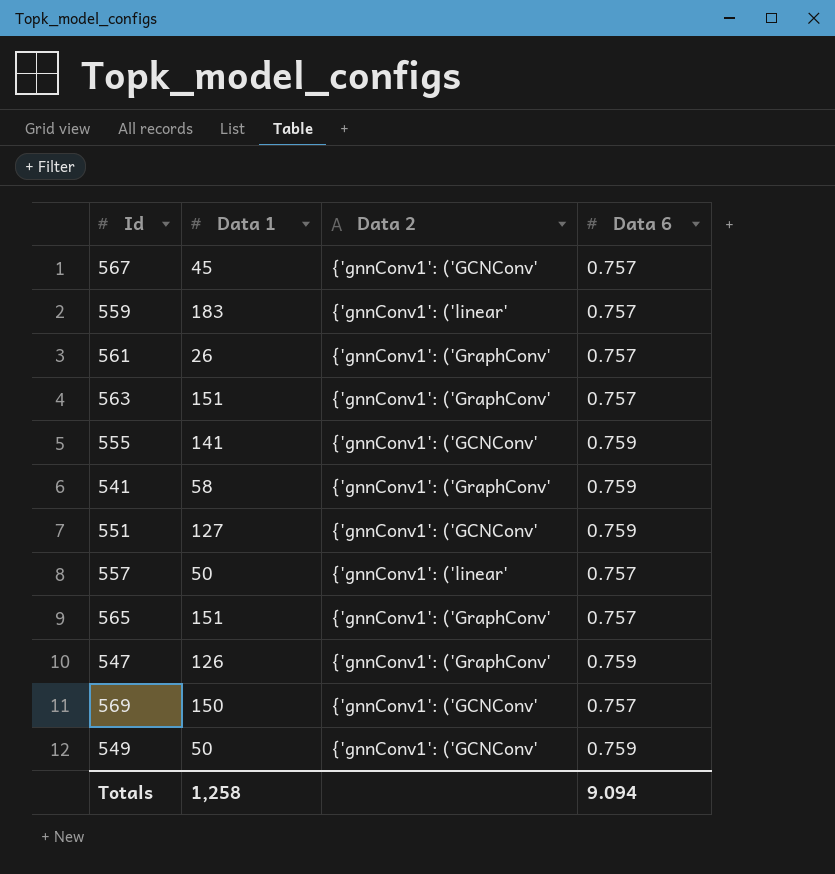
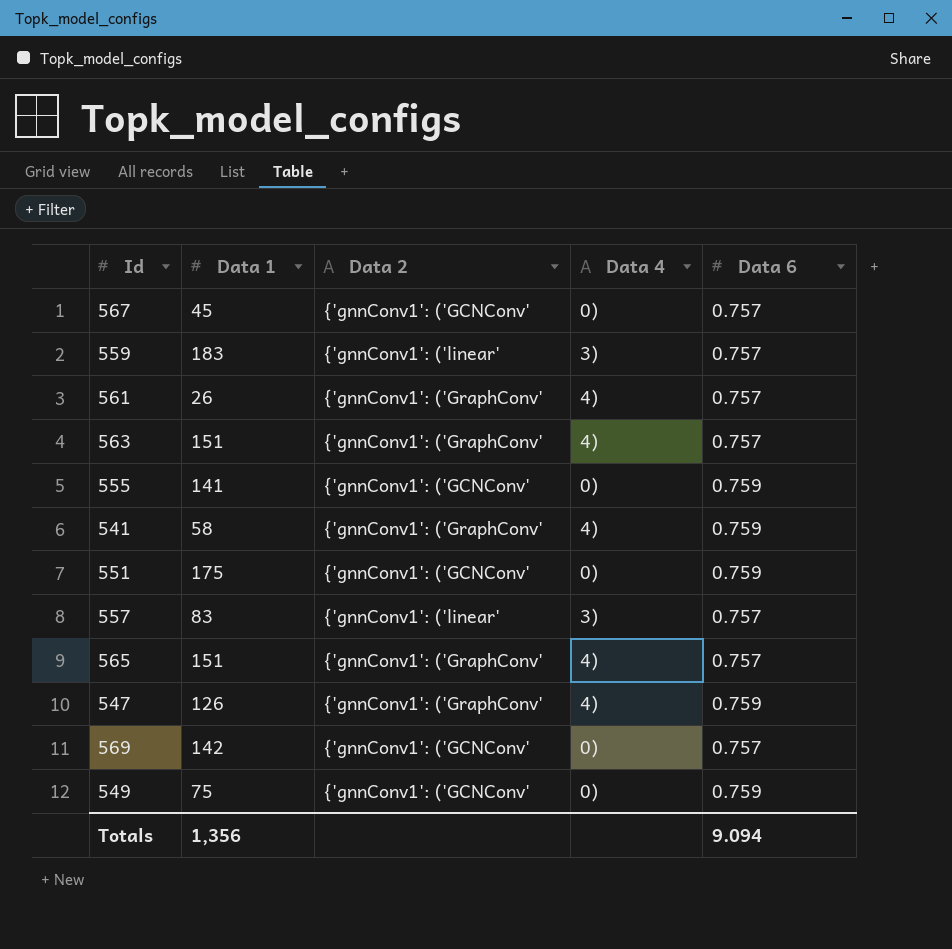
column Data 4 | position: none -> 4
551 | Data 1: 127 -> 175
557 | Data 1: 50 -> 83
569 | Data 1: 150 -> 142
549 | Data 1: 50 -> 75
Totals | Data 1: 1,258 -> 1,356

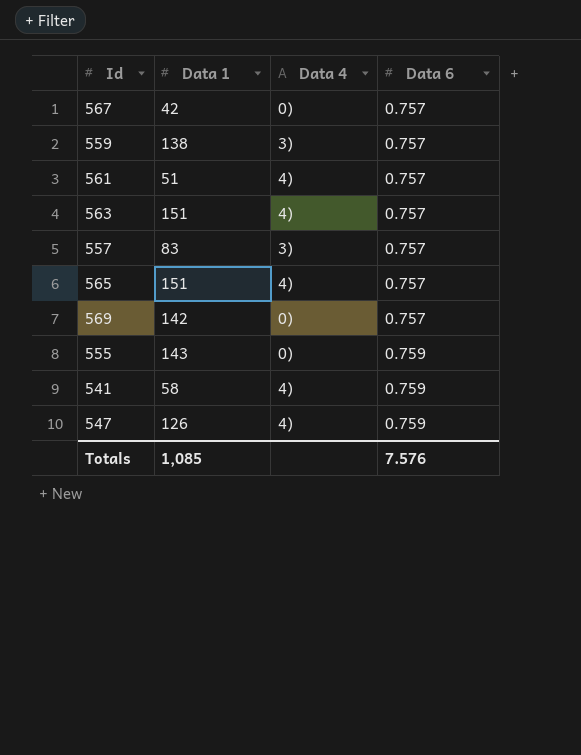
row order: none -> Data 6 ascending
column Data 2 | position: 3 -> none
row 551: 175 | {'gnnConv1': ('GCNConv' | 0) | 0.759 -> none
row 549: 75 | {'gnnConv1': ('GCNConv' | 0) | 0.759 -> none
567 | Data 1: 45 -> 42
559 | Data 1: 183 -> 138
561 | Data 1: 26 -> 51
555 | Data 1: 141 -> 143
Totals | Data 1: 1,356 -> 1,085
Totals | Data 6: 9.094 -> 7.576

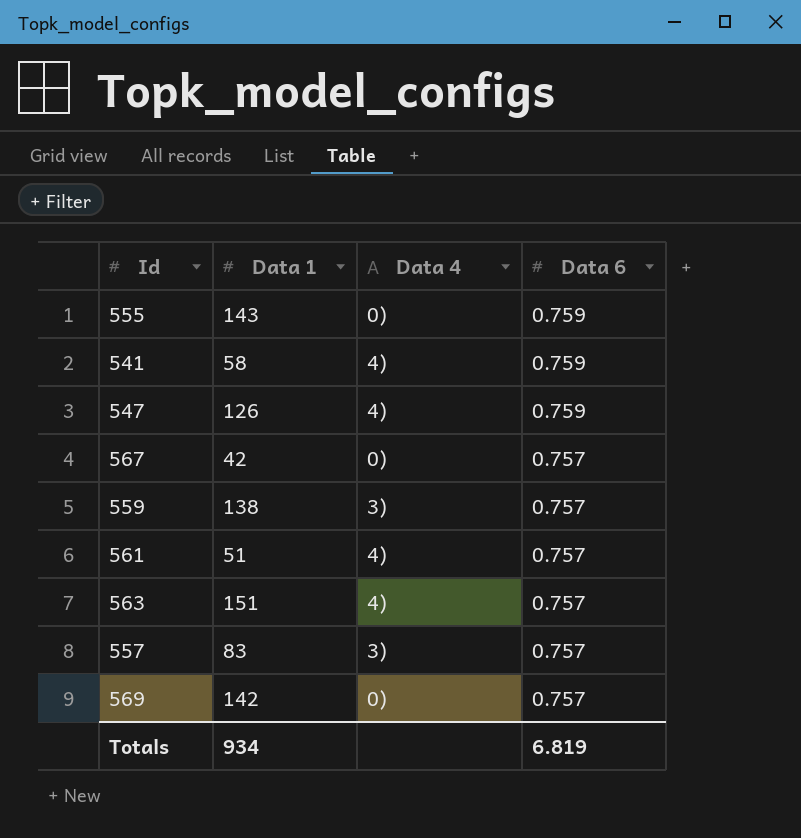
row order: Data 6 ascending -> Data 6 descending
row 565: 151 | 4) | 0.757 -> none
Totals | Data 1: 1,085 -> 934
Totals | Data 6: 7.576 -> 6.819

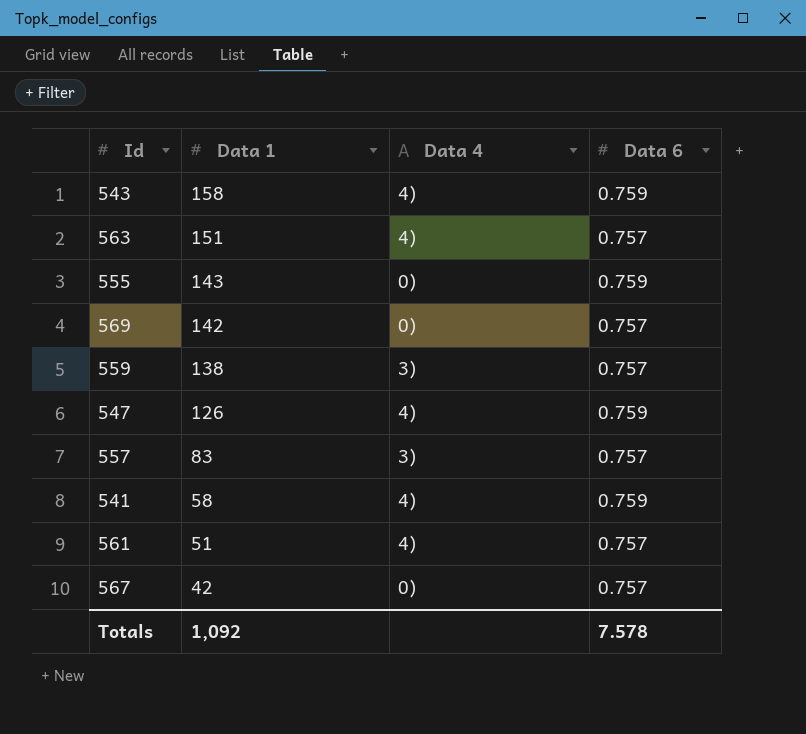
row order: Data 6 descending -> Data 1 descending
row 543: none -> 158 | 4) | 0.759
Totals | Data 1: 934 -> 1,092
Totals | Data 6: 6.819 -> 7.578

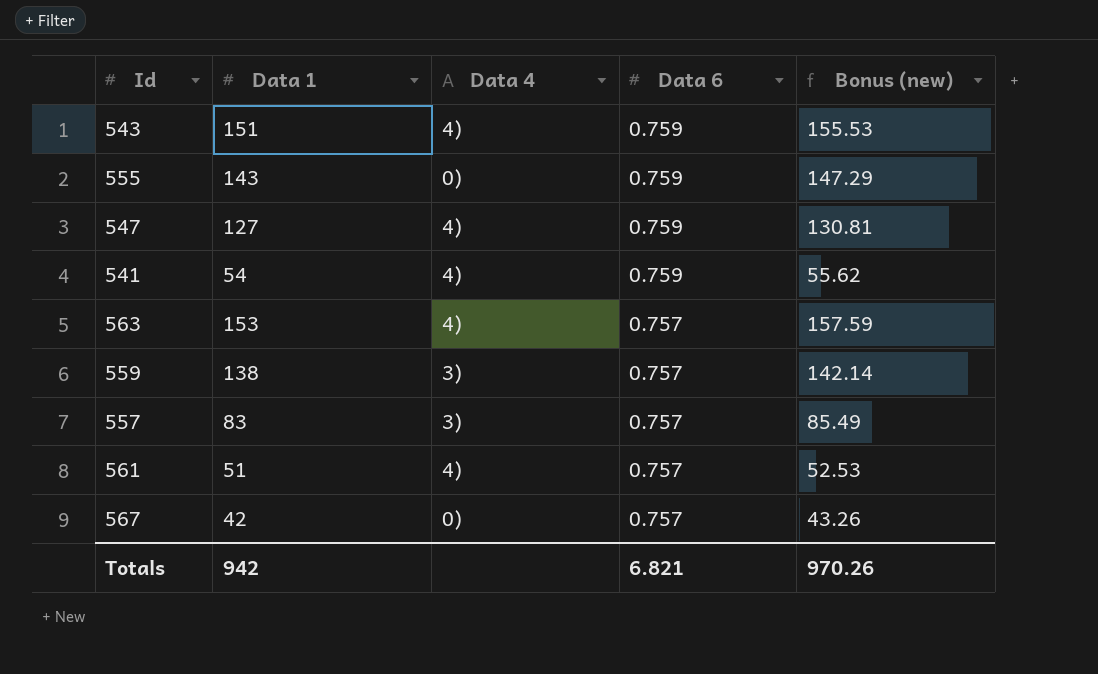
row order: Data 1 descending -> Data 6 descending
column Bonus (new) | formula: none -> [Data 1] * 1.03
row 569: 142 | 0) | 0.757 -> none
543 | Data 1: 158 -> 151
547 | Data 1: 126 -> 127
541 | Data 1: 58 -> 54
563 | Data 1: 151 -> 153
Totals | Data 1: 1,092 -> 942
Totals | Data 6: 7.578 -> 6.821

